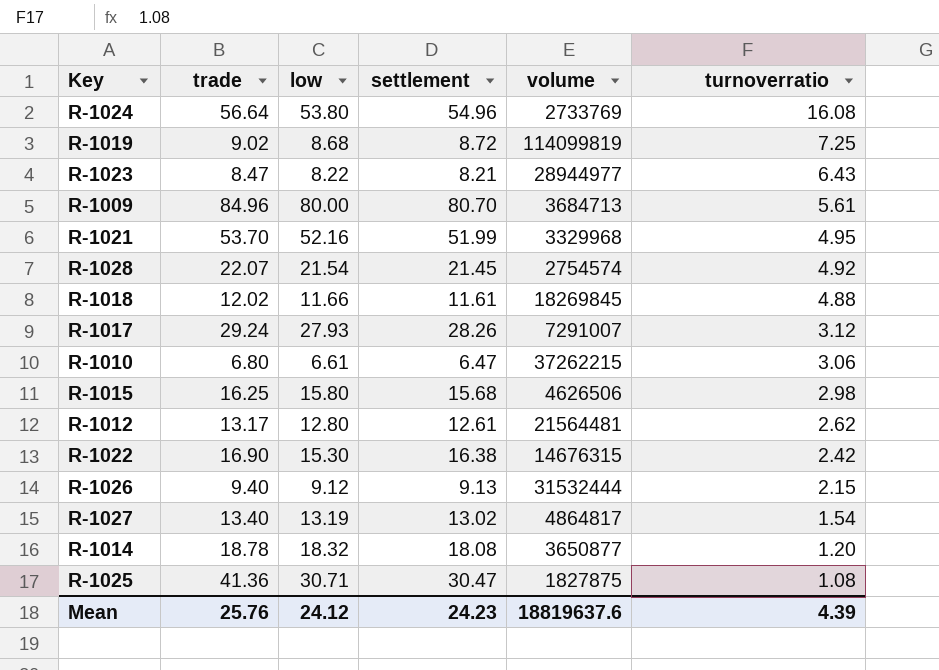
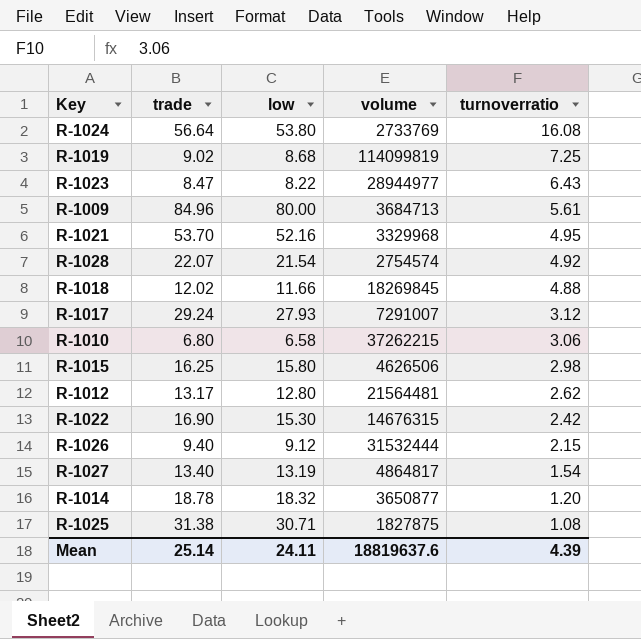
column settlement | position: 4 -> none
R-1010 | low: 6.61 -> 6.58
R-1025 | trade: 41.36 -> 31.38
Mean | trade: 25.76 -> 25.14
Mean | low: 24.12 -> 24.11

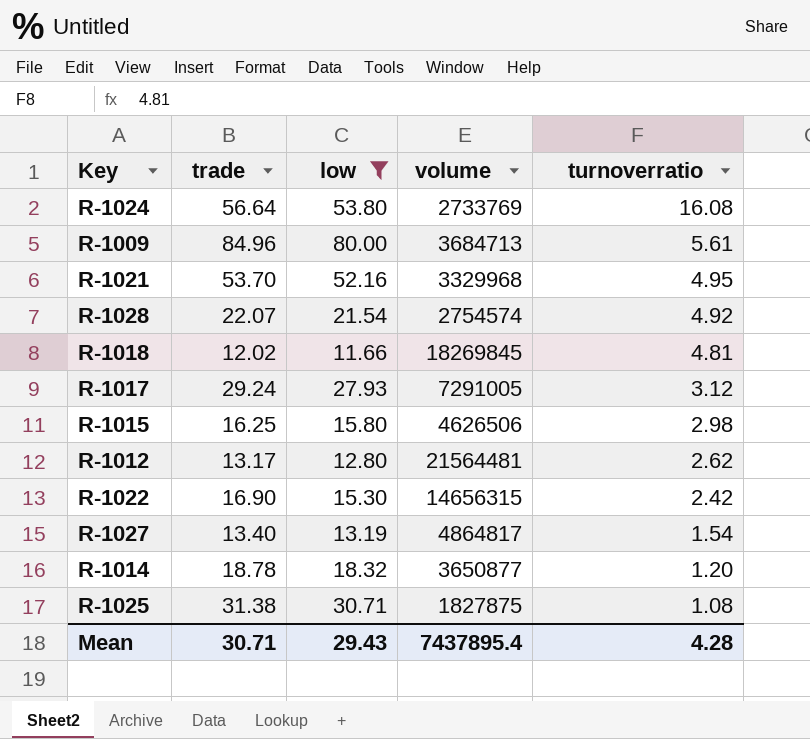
filter: none -> low >= 11.66
R-1018 | turnoverratio: 4.88 -> 4.81
R-1017 | volume: 7291007 -> 7291005
R-1022 | volume: 14676315 -> 14656315
Mean | trade: 25.14 -> 30.71
Mean | low: 24.11 -> 29.43
Mean | volume: 18819637.6 -> 7437895.4
Mean | turnoverratio: 4.39 -> 4.28

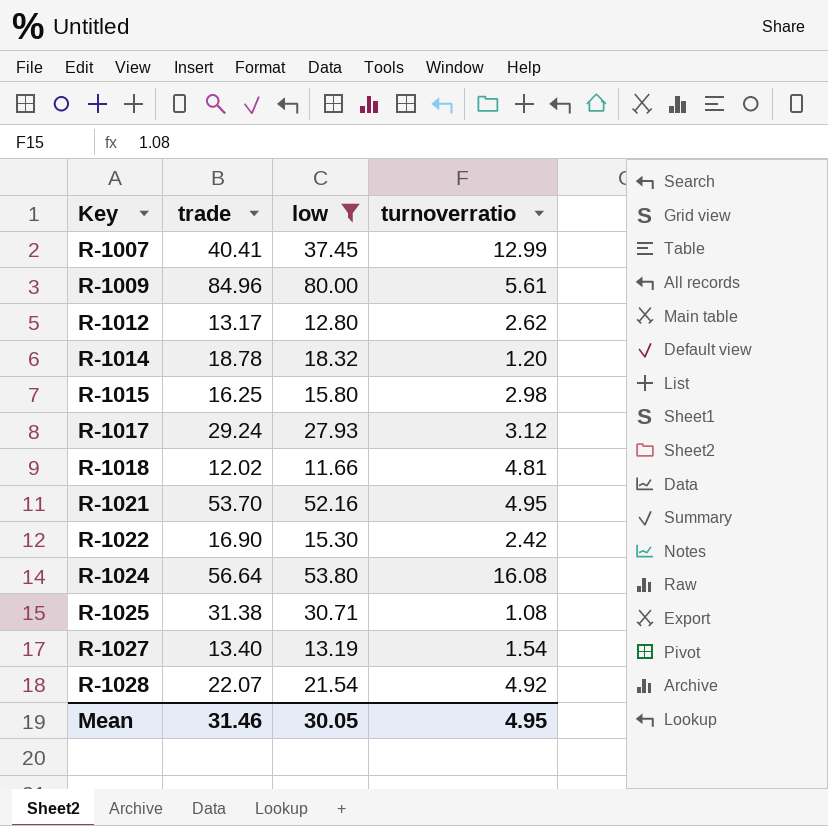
row order: turnoverratio descending -> Key ascending
column volume | position: 4 -> none
row R-1007: none -> 40.41 | 37.45 | 12.99
Mean | trade: 30.71 -> 31.46
Mean | low: 29.43 -> 30.05
Mean | turnoverratio: 4.28 -> 4.95

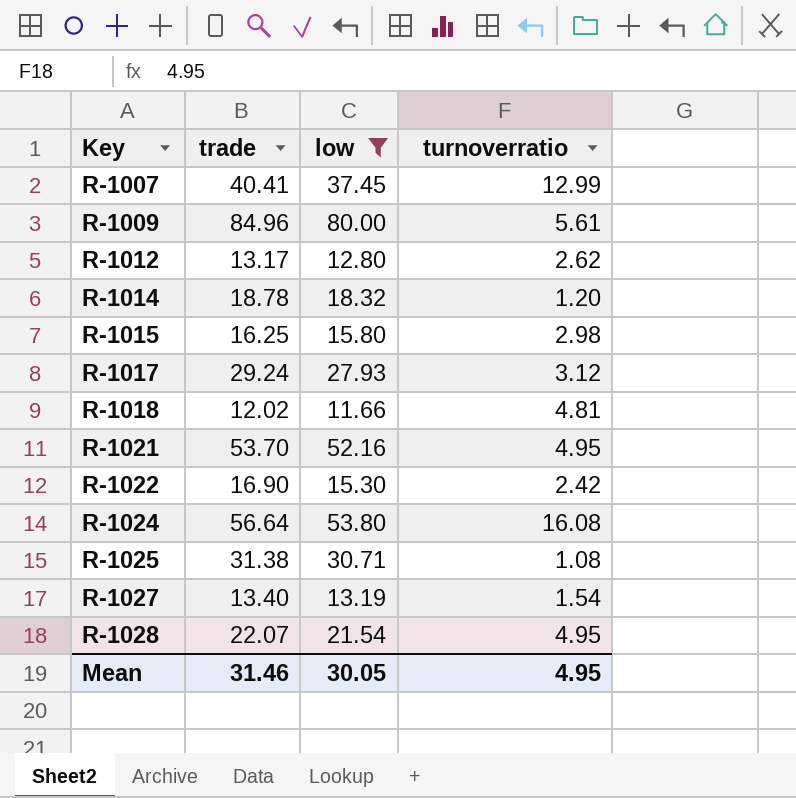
R-1028 | turnoverratio: 4.92 -> 4.95

